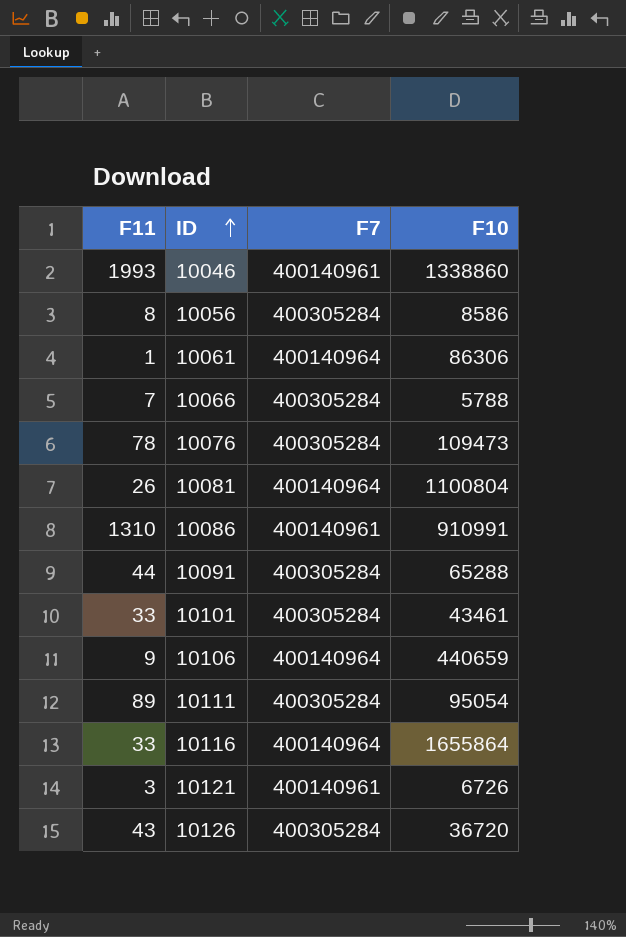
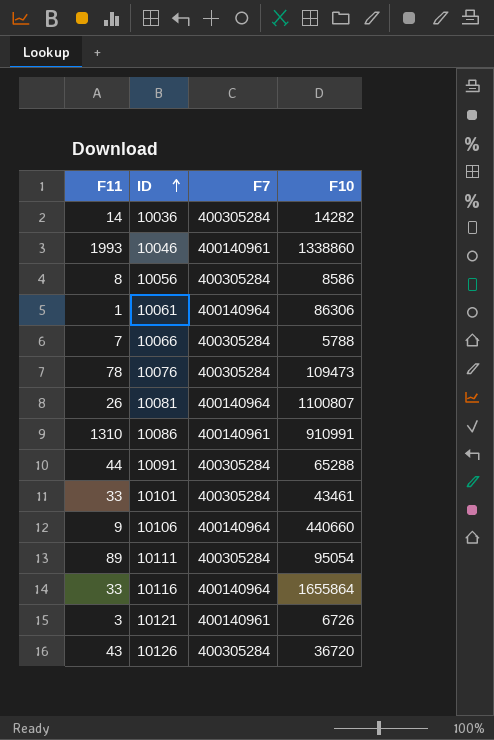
row 10036: none -> 14 | 400305284 | 14282
10081 | F10: 1100804 -> 1100807
10106 | F10: 440659 -> 440660

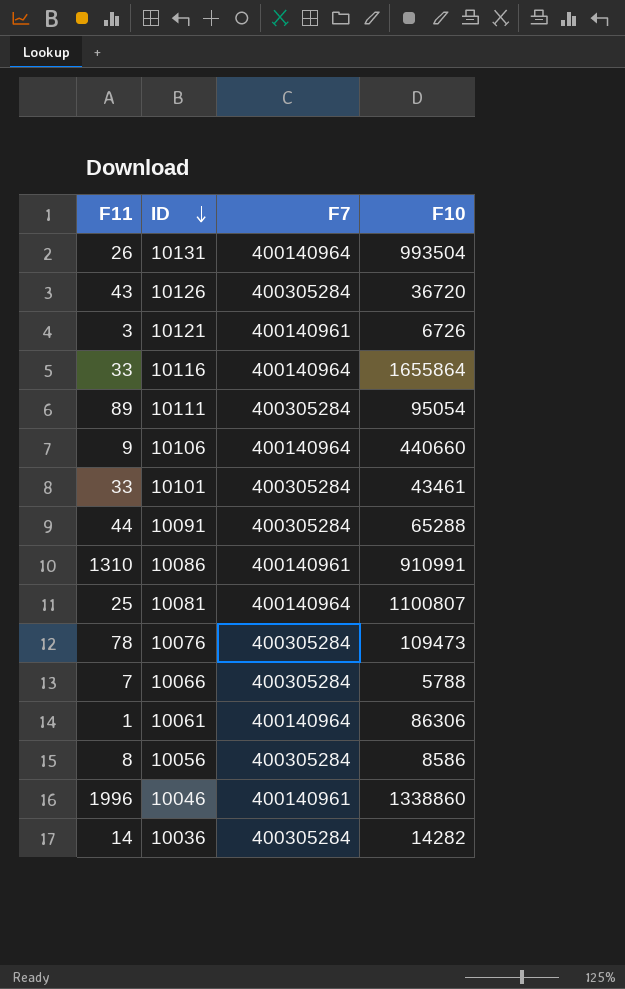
row order: ID ascending -> ID descending
row 10131: none -> 26 | 400140964 | 993504
10081 | F11: 26 -> 25
10046 | F11: 1993 -> 1996

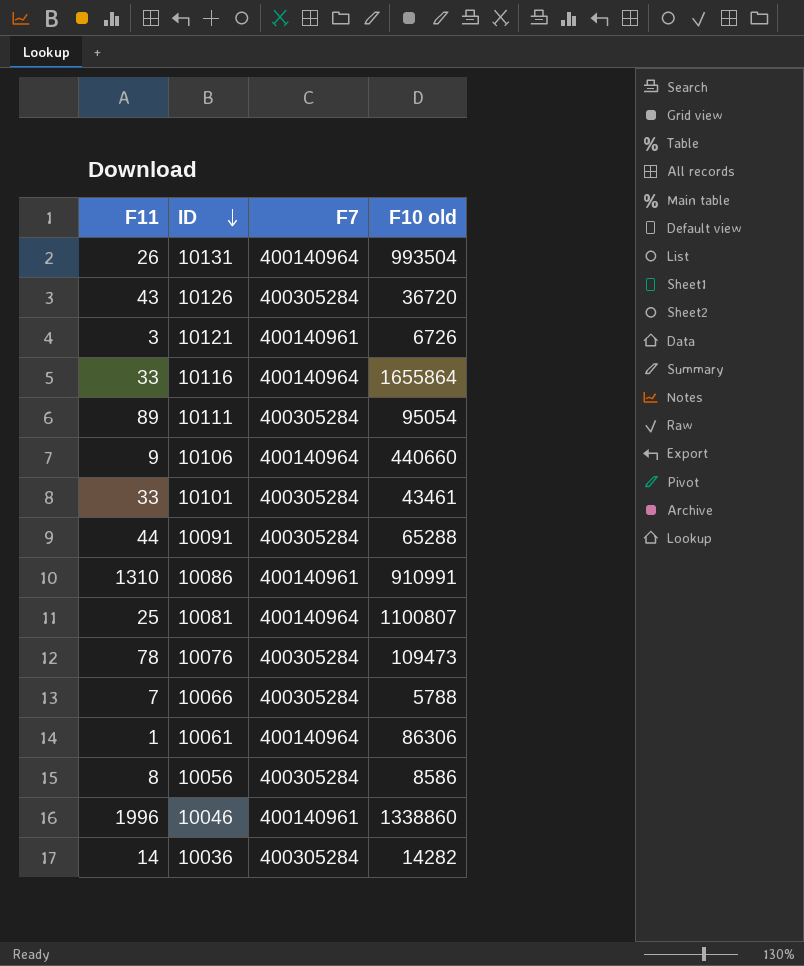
column name: F10 -> F10 old

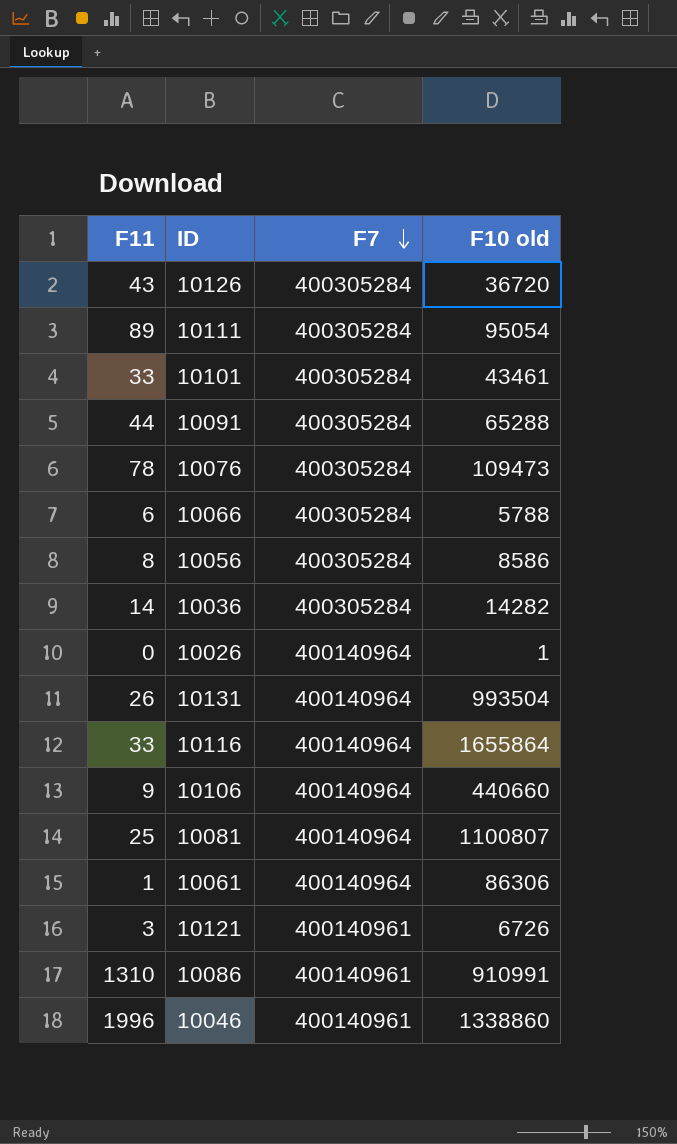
row order: ID descending -> F7 descending
10066 | F11: 7 -> 6
row 10026: none -> 0 | 400140964 | 1

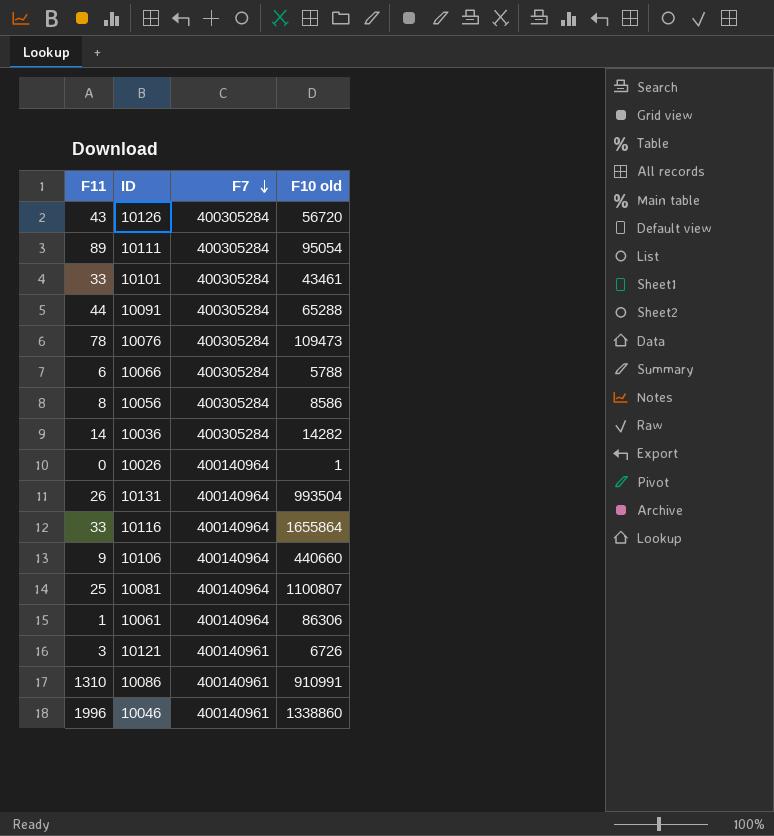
10126 | F10 old: 36720 -> 56720

